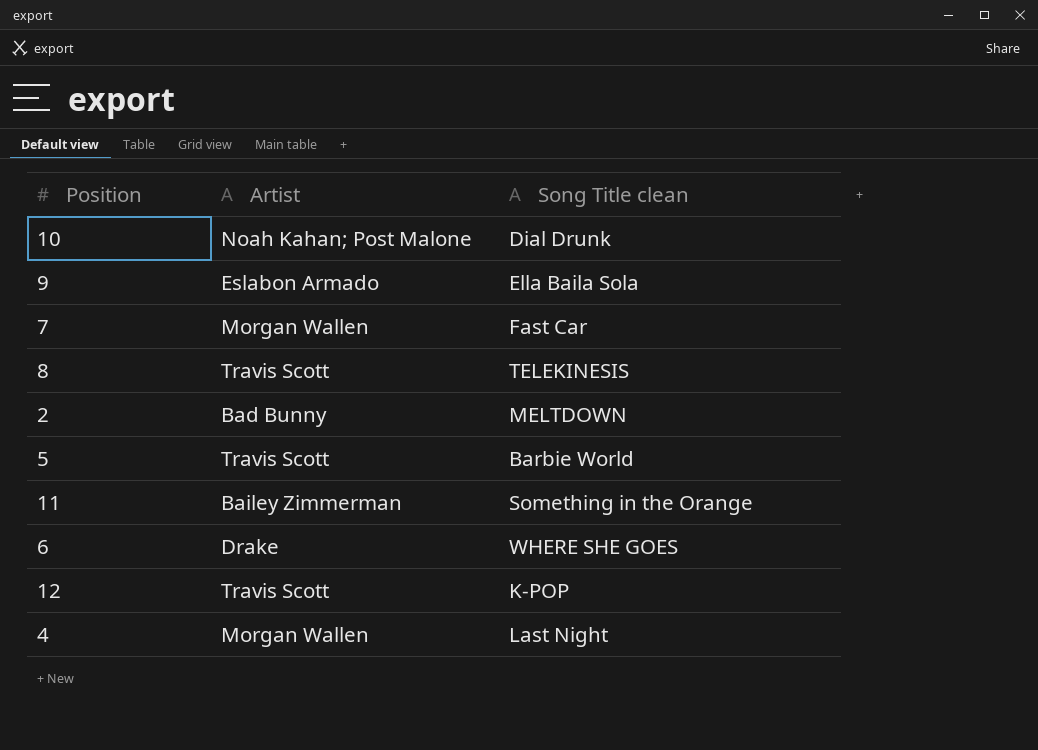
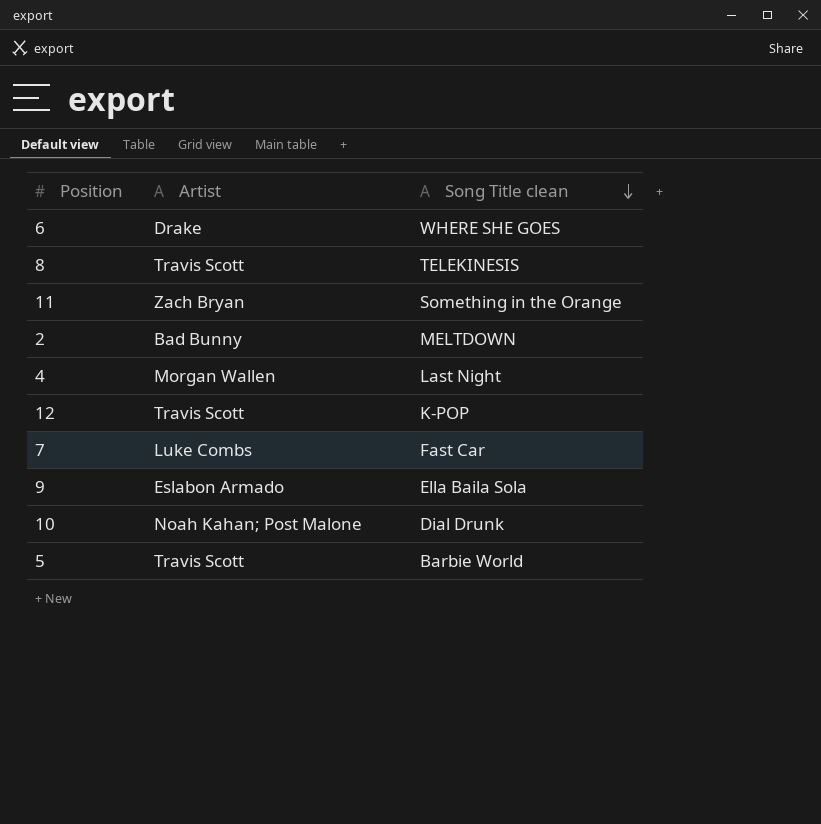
row order: none -> Song Title clean descending
11 | Artist: Bailey Zimmerman -> Zach Bryan
7 | Artist: Morgan Wallen -> Luke Combs

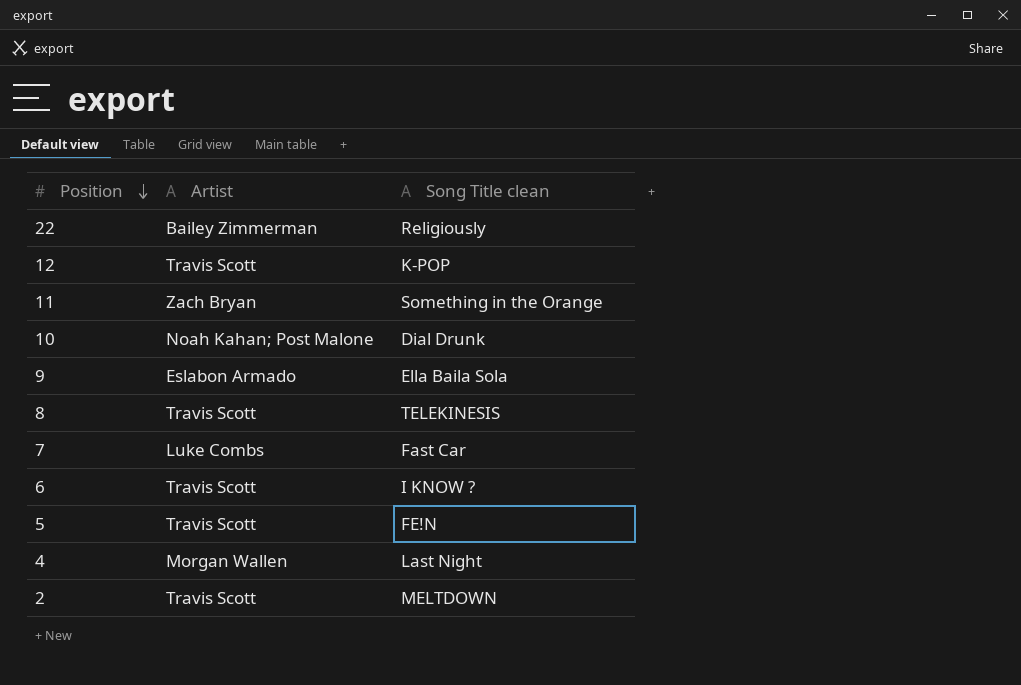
row order: Song Title clean descending -> Position descending
row 22: none -> Bailey Zimmerman | Religiously
6 | Artist: Drake -> Travis Scott
6 | Song Title clean: WHERE SHE GOES -> I KNOW ?
5 | Song Title clean: Barbie World -> FE!N
2 | Artist: Bad Bunny -> Travis Scott

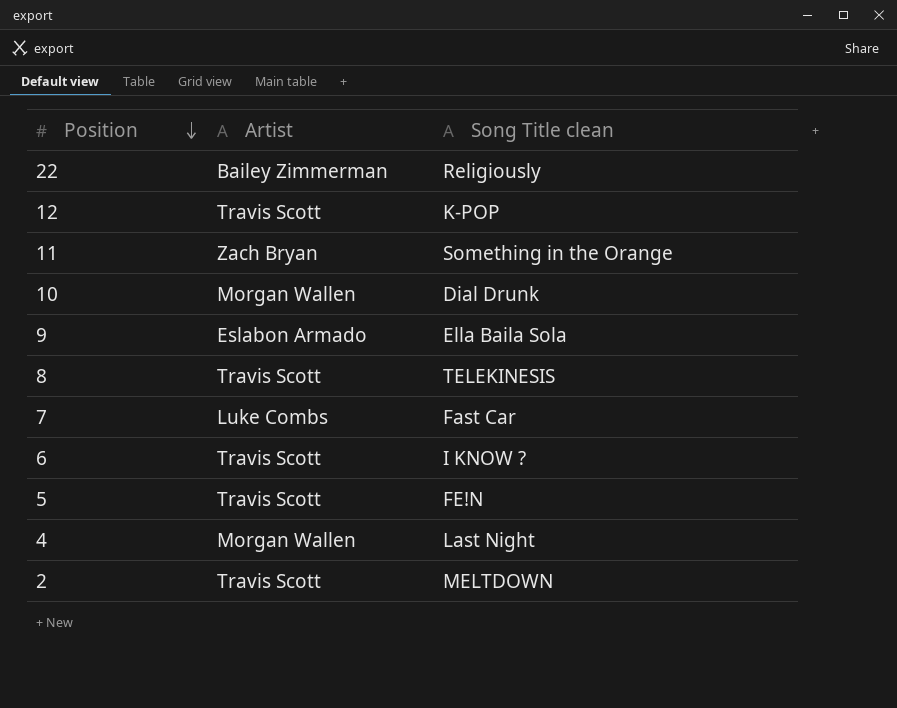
10 | Artist: Noah Kahan; Post Malone -> Morgan Wallen

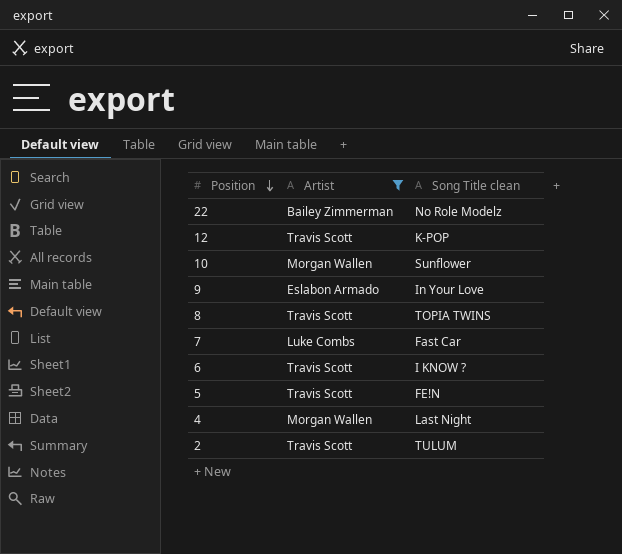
filter: none -> Artist != Zach Bryan
22 | Song Title clean: Religiously -> No Role Modelz
10 | Song Title clean: Dial Drunk -> Sunflower
9 | Song Title clean: Ella Baila Sola -> In Your Love
8 | Song Title clean: TELEKINESIS -> TOPIA TWINS
2 | Song Title clean: MELTDOWN -> TULUM

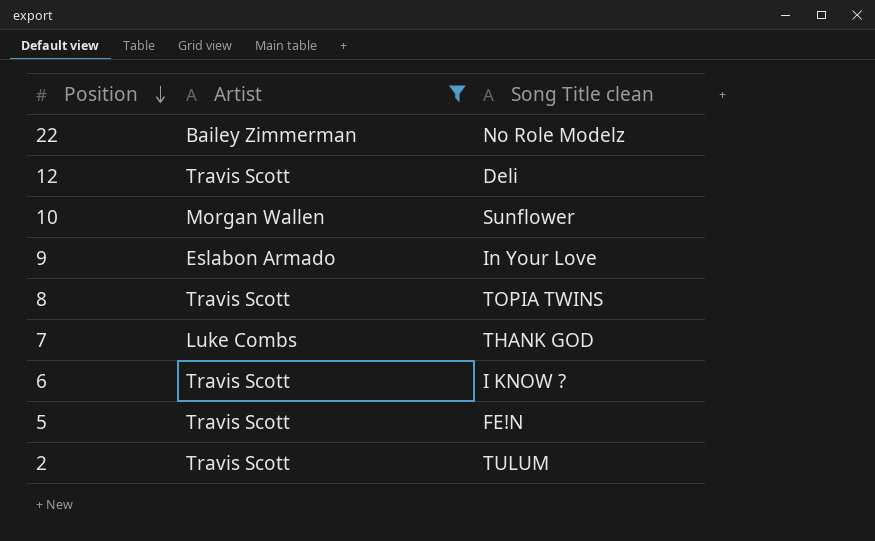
row 4: Morgan Wallen | Last Night -> none
12 | Song Title clean: K-POP -> Deli
7 | Song Title clean: Fast Car -> THANK GOD

